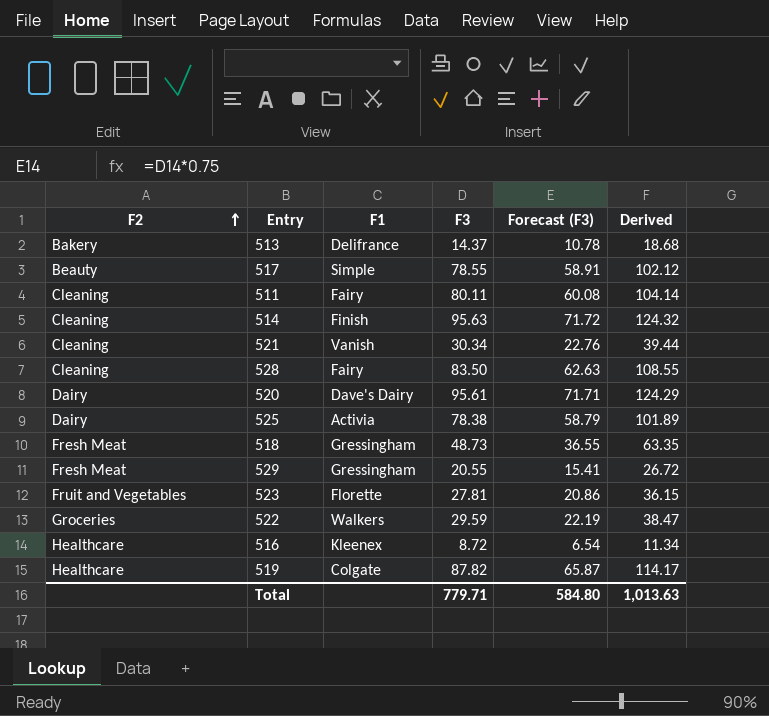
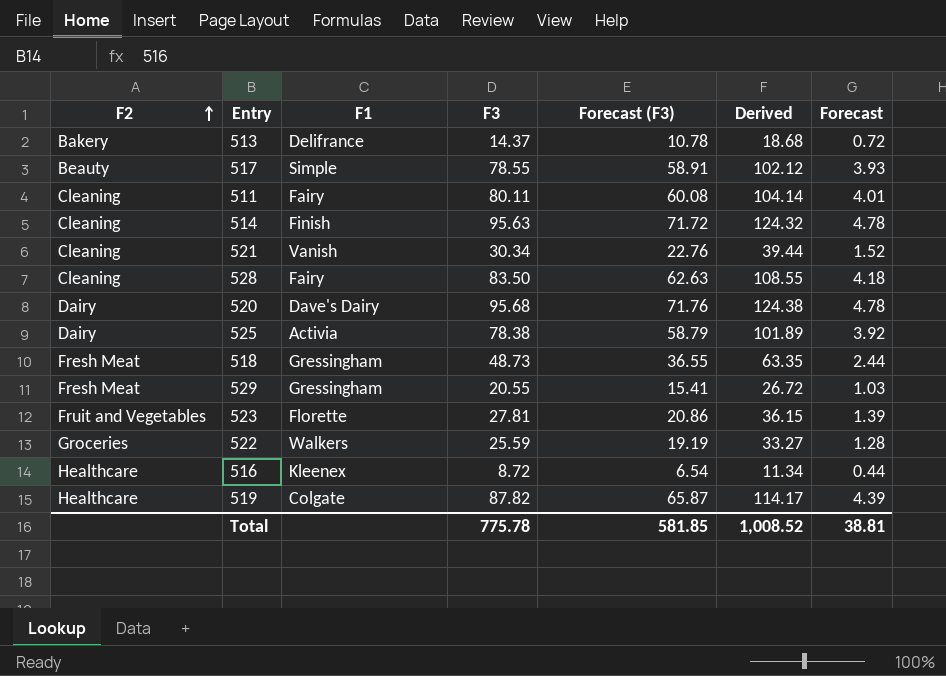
column Forecast | formula: none -> [F3] * 0.05
520 | F3: 95.61 -> 95.68
520 | Forecast (F3): 71.71 -> 71.76
520 | Derived: 124.29 -> 124.38
522 | F3: 29.59 -> 25.59
522 | Forecast (F3): 22.19 -> 19.19
522 | Derived: 38.47 -> 33.27
Total | F3: 779.71 -> 775.78
Total | Forecast (F3): 584.80 -> 581.85
Total | Derived: 1,013.63 -> 1,008.52

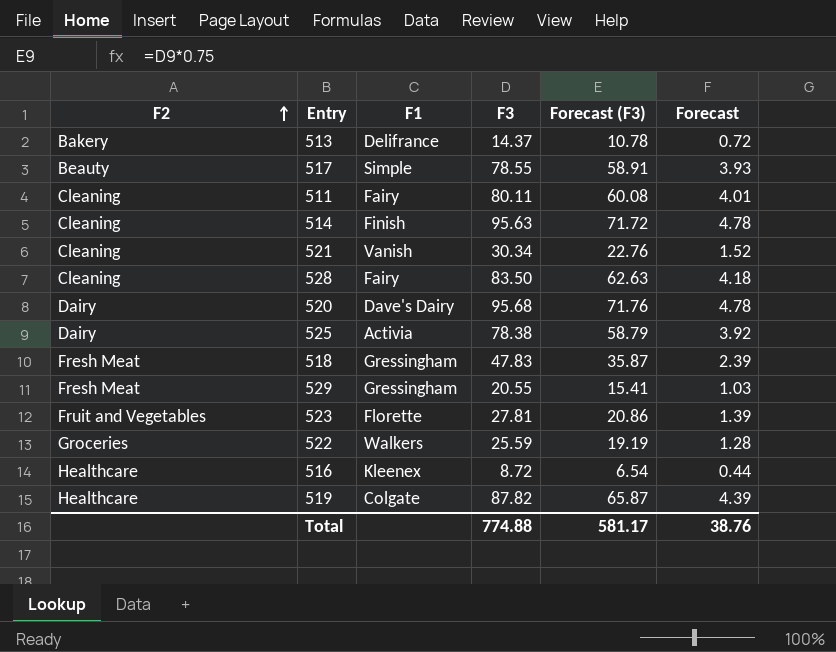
column Derived | formula: [F3] * 1.3 -> none
518 | F3: 48.73 -> 47.83
518 | Forecast (F3): 36.55 -> 35.87
518 | Forecast: 2.44 -> 2.39
Total | F3: 775.78 -> 774.88
Total | Forecast (F3): 581.85 -> 581.17
Total | Forecast: 38.81 -> 38.76

